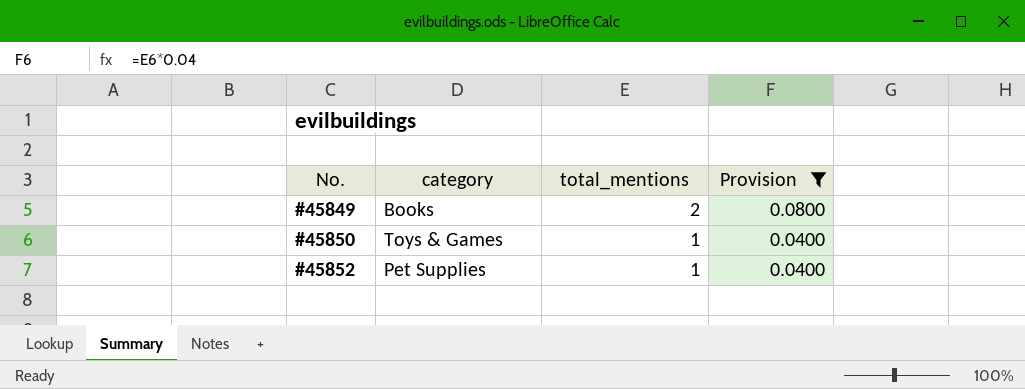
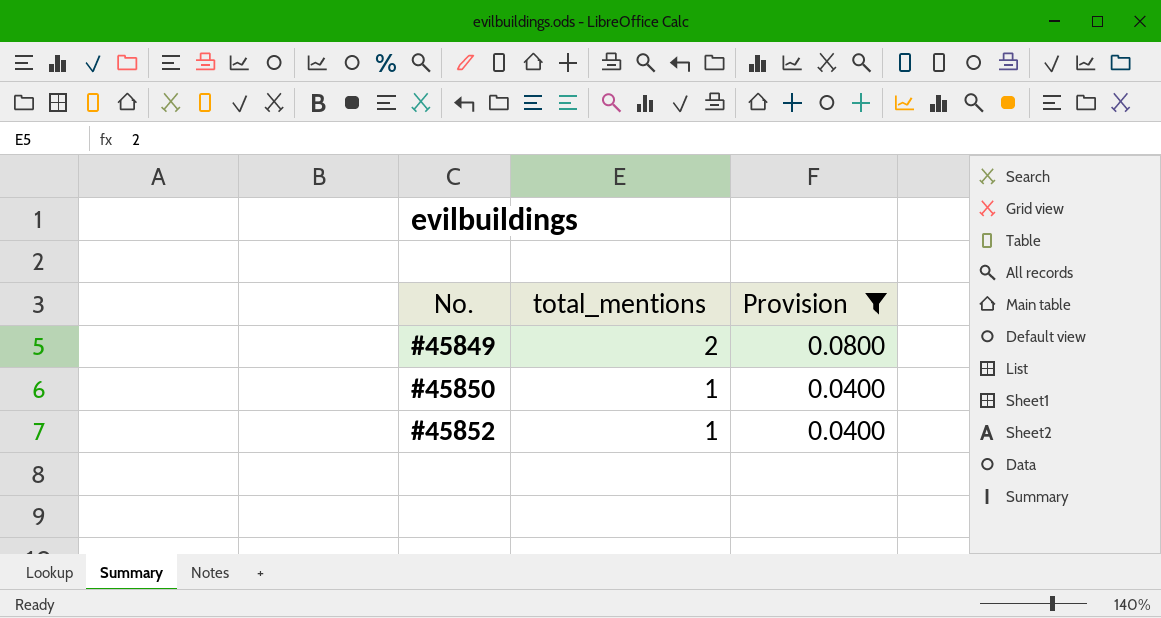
column category | position: 2 -> none

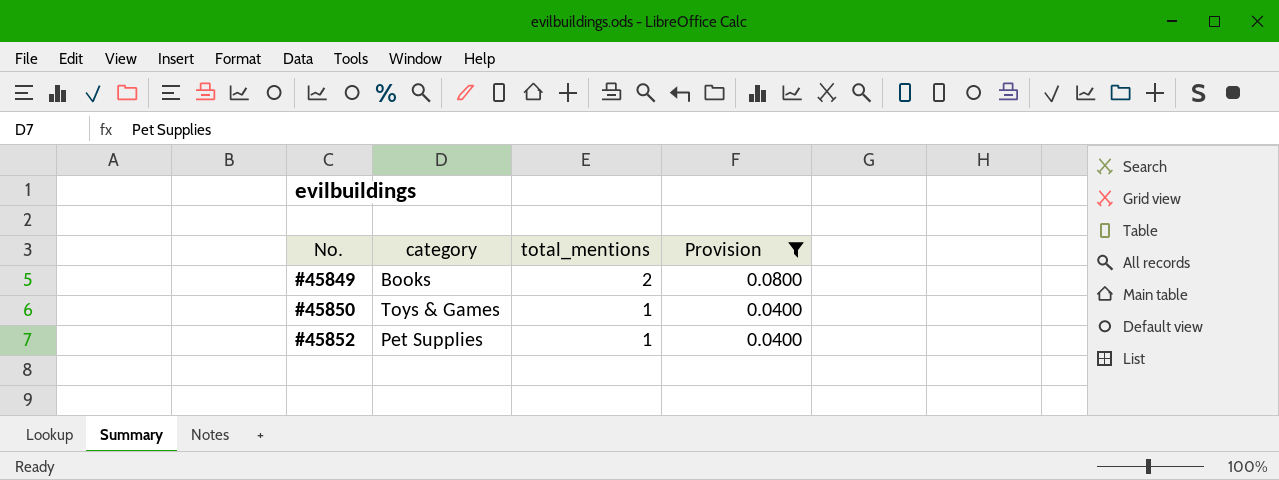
column category | position: none -> 2

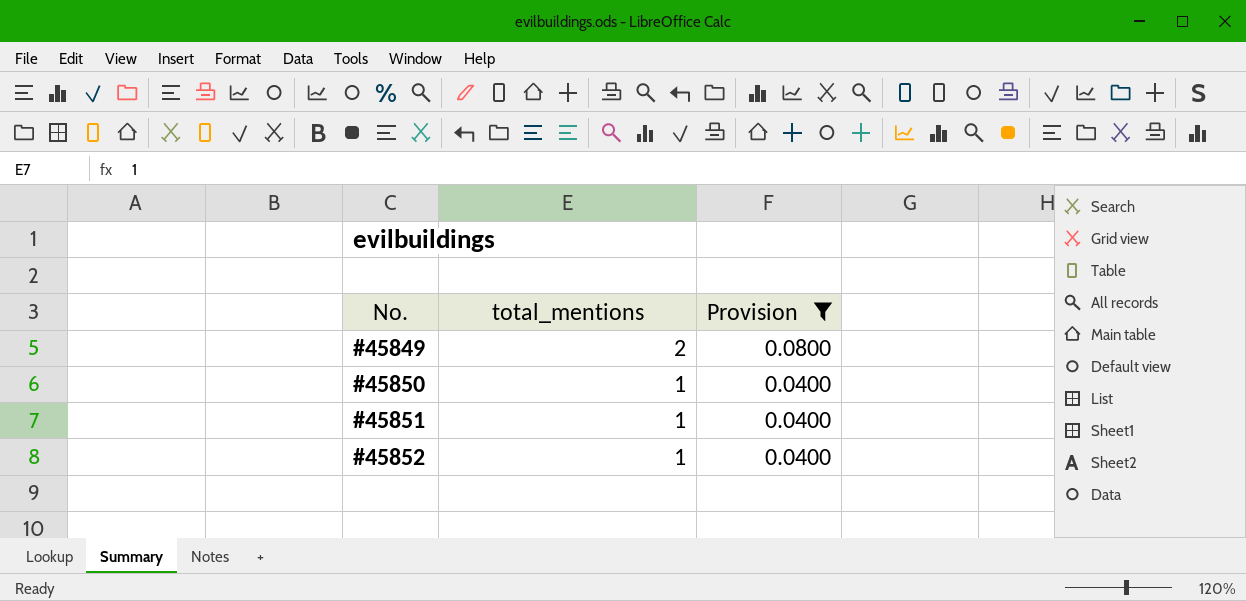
column category | position: 2 -> none
row #45851: none -> 1 | 0.0400

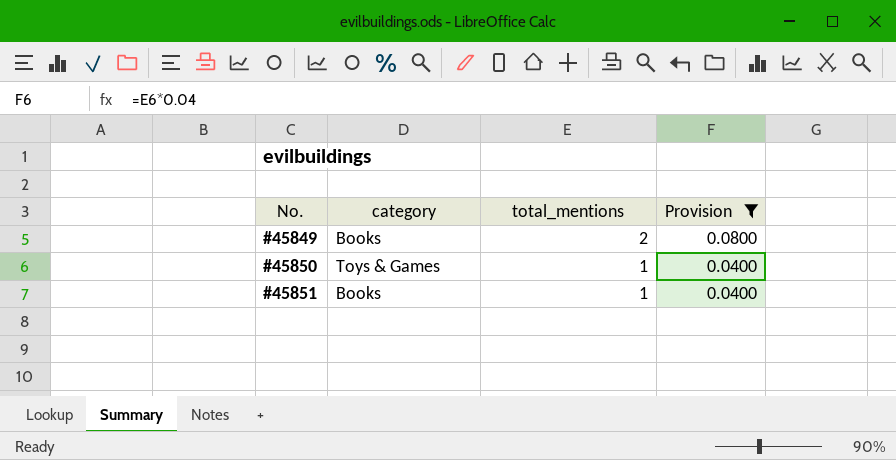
column category | position: none -> 2
row #45852: 1 | 0.0400 -> none

